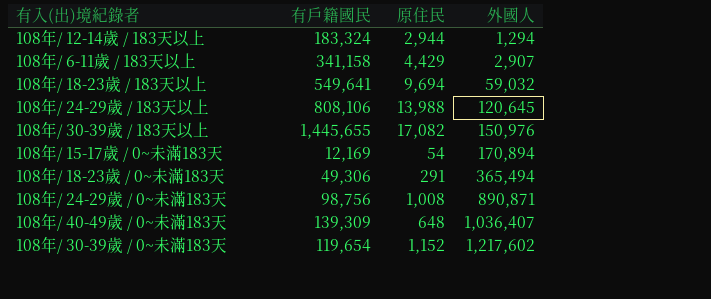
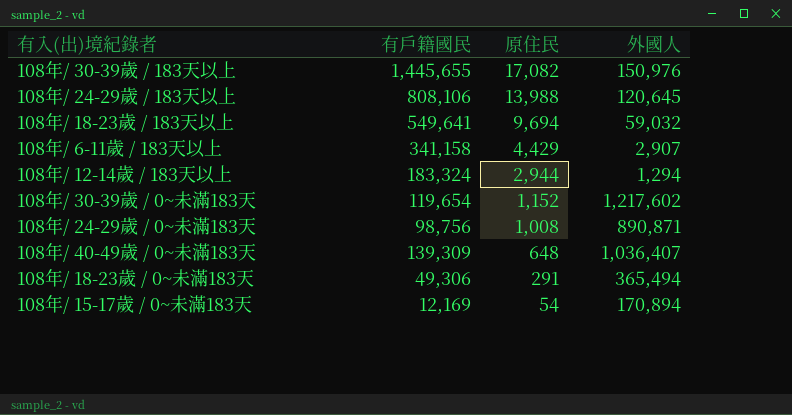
row order: 外國人 ascending -> 原住民 descending

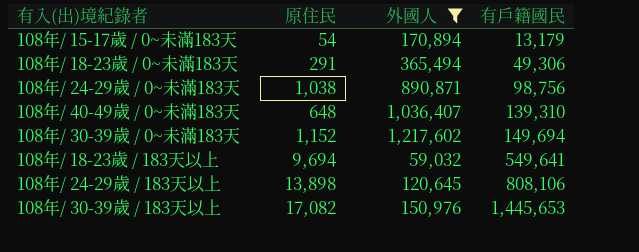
filter: none -> 外國人 >= 59,032
row order: 原住民 descending -> 有戶籍國民 ascending
column 有戶籍國民 | position: 2 -> 4
108年/ 15-17歲 / 0~未滿183天 | 有戶籍國民: 12,169 -> 13,179
108年/ 24-29歲 / 0~未滿183天 | 原住民: 1,008 -> 1,038
108年/ 40-49歲 / 0~未滿183天 | 有戶籍國民: 139,309 -> 139,310
108年/ 30-39歲 / 0~未滿183天 | 有戶籍國民: 119,654 -> 149,694
108年/ 24-29歲 / 183天以上 | 原住民: 13,988 -> 13,898
108年/ 30-39歲 / 183天以上 | 有戶籍國民: 1,445,655 -> 1,445,653

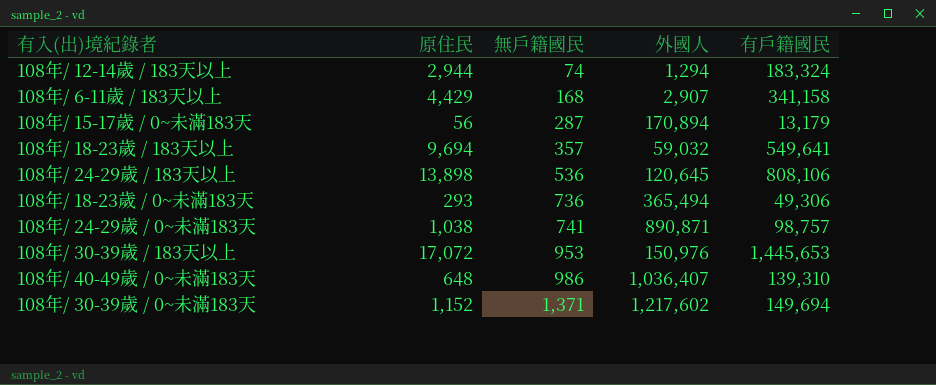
filter: 外國人 >= 59,032 -> none
row order: 有戶籍國民 ascending -> 無戶籍國民 ascending
column 無戶籍國民 | position: none -> 3
108年/ 15-17歲 / 0~未滿183天 | 原住民: 54 -> 56
108年/ 18-23歲 / 0~未滿183天 | 原住民: 291 -> 293
108年/ 24-29歲 / 0~未滿183天 | 有戶籍國民: 98,756 -> 98,757
108年/ 30-39歲 / 183天以上 | 原住民: 17,082 -> 17,072

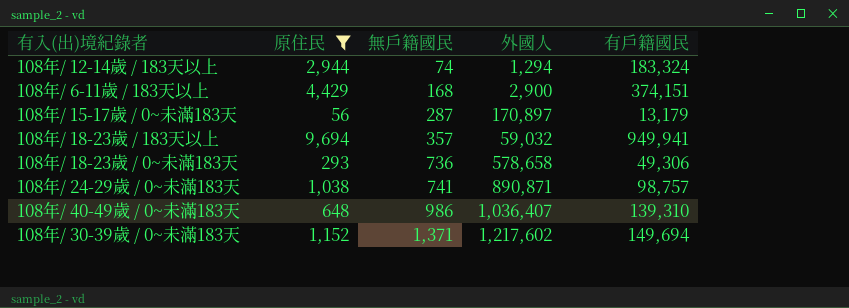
filter: none -> 原住民 <= 9,694
108年/ 6-11歲 / 183天以上 | 外國人: 2,907 -> 2,900
108年/ 6-11歲 / 183天以上 | 有戶籍國民: 341,158 -> 374,151
108年/ 15-17歲 / 0~未滿183天 | 外國人: 170,894 -> 170,897
108年/ 18-23歲 / 183天以上 | 有戶籍國民: 549,641 -> 949,941
108年/ 18-23歲 / 0~未滿183天 | 外國人: 365,494 -> 578,658

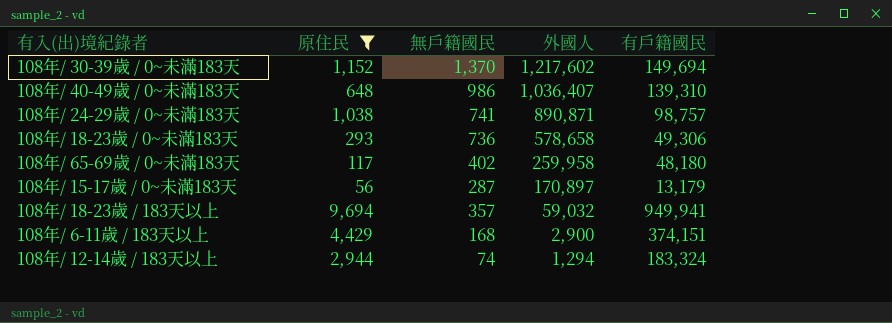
row order: 無戶籍國民 ascending -> 外國人 descending
108年/ 30-39歲 / 0~未滿183天 | 無戶籍國民: 1,371 -> 1,370
row 108年/ 65-69歲 / 0~未滿183天: none -> 117 | 402 | 259,958 | 48,180

